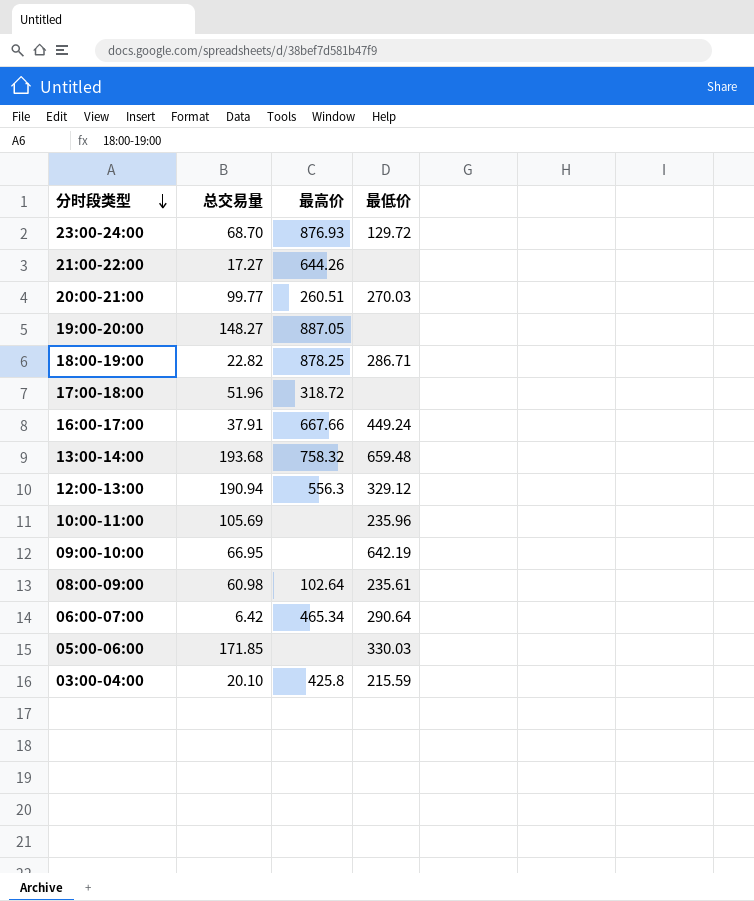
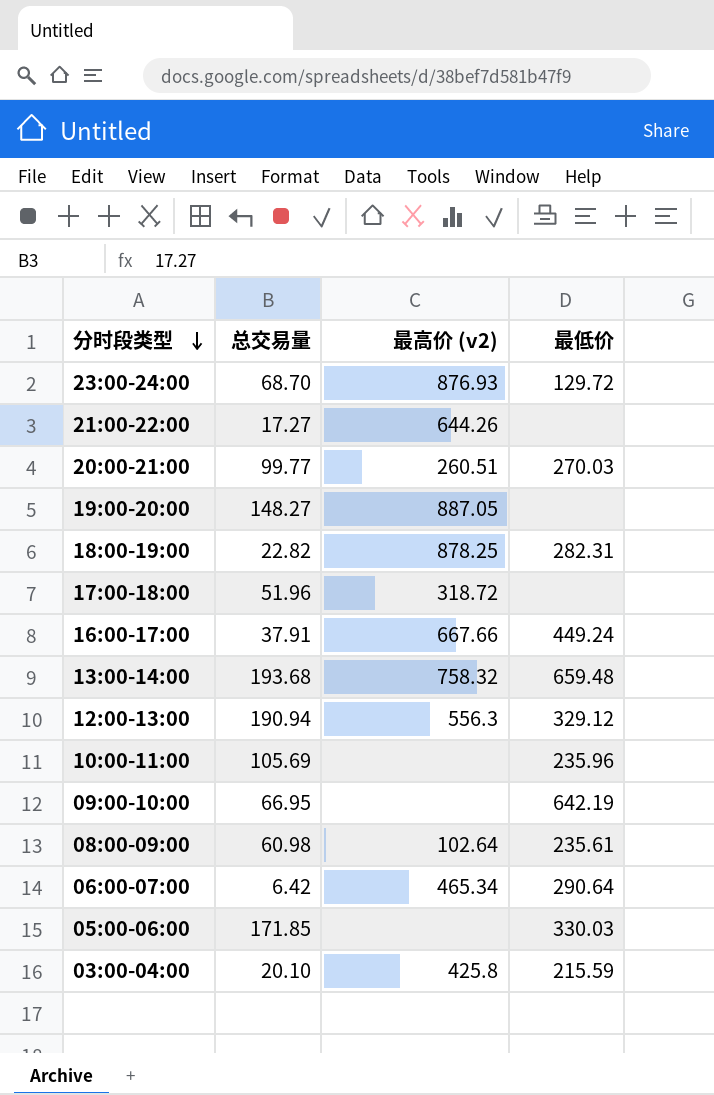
column name: 最高价 -> 最高价 (v2)
18:00-19:00 | 最低价: 286.71 -> 282.31

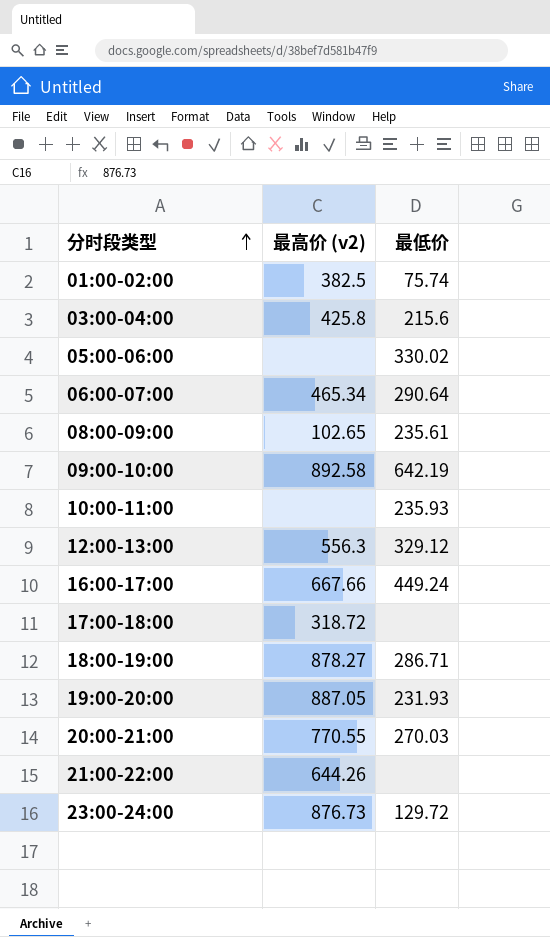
row order: 分时段类型 descending -> 分时段类型 ascending
column 总交易量 | position: 2 -> none
row 13:00-14:00: 193.68 | 758.32 | 659.48 -> none
row 01:00-02:00: none -> 382.5 | 75.74
03:00-04:00 | 最低价: 215.59 -> 215.6
05:00-06:00 | 最低价: 330.03 -> 330.02
08:00-09:00 | 最高价 (v2): 102.64 -> 102.65
09:00-10:00 | 最高价 (v2): none -> 892.58
10:00-11:00 | 最低价: 235.96 -> 235.93
18:00-19:00 | 最高价 (v2): 878.25 -> 878.27
18:00-19:00 | 最低价: 282.31 -> 286.71
19:00-20:00 | 最低价: none -> 231.93
20:00-21:00 | 最高价 (v2): 260.51 -> 770.55
23:00-24:00 | 最高价 (v2): 876.93 -> 876.73

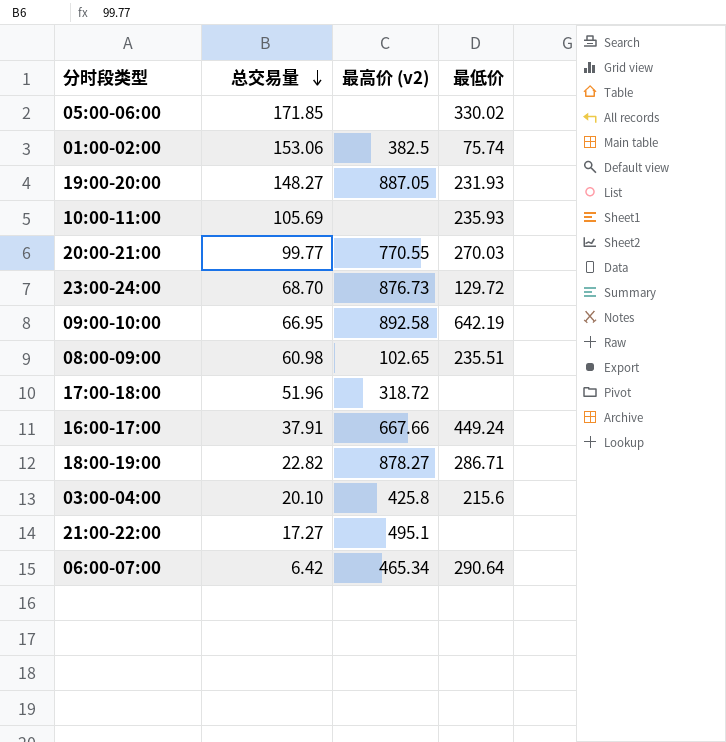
row order: 分时段类型 ascending -> 总交易量 descending
column 总交易量 | position: none -> 2
row 12:00-13:00: 556.3 | 329.12 -> none
08:00-09:00 | 最低价: 235.61 -> 235.51
21:00-22:00 | 最高价 (v2): 644.26 -> 495.1

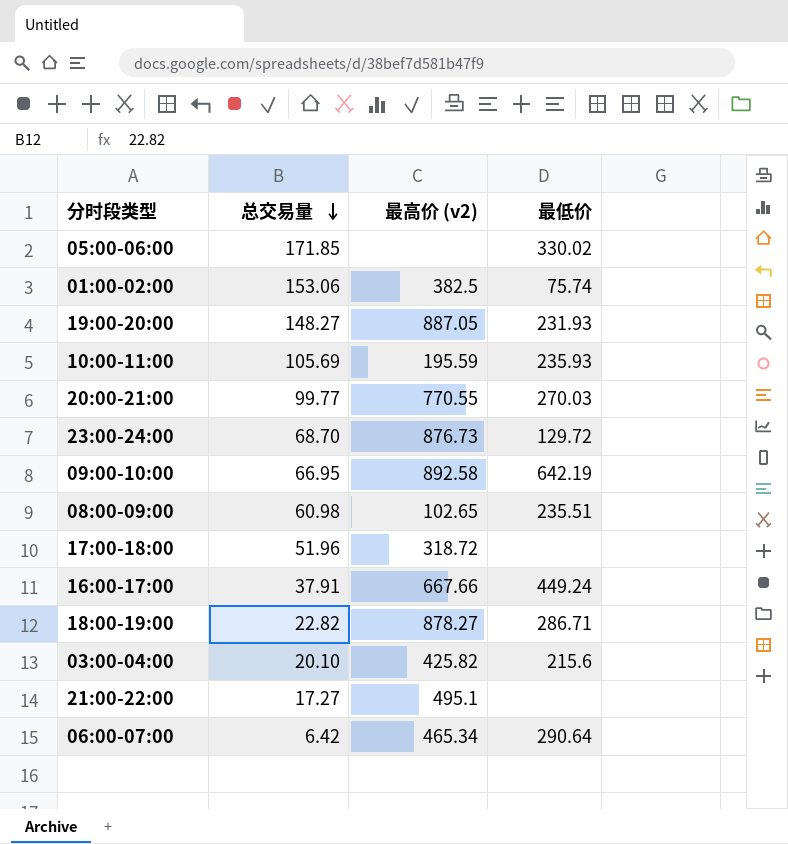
10:00-11:00 | 最高价 (v2): none -> 195.59
03:00-04:00 | 最高价 (v2): 425.8 -> 425.82

